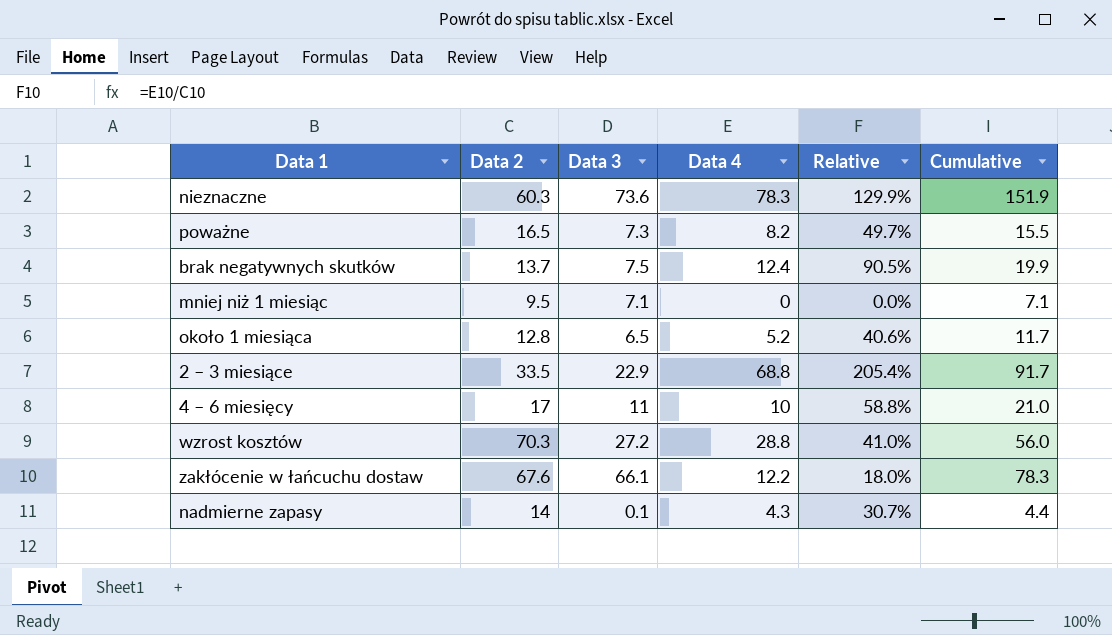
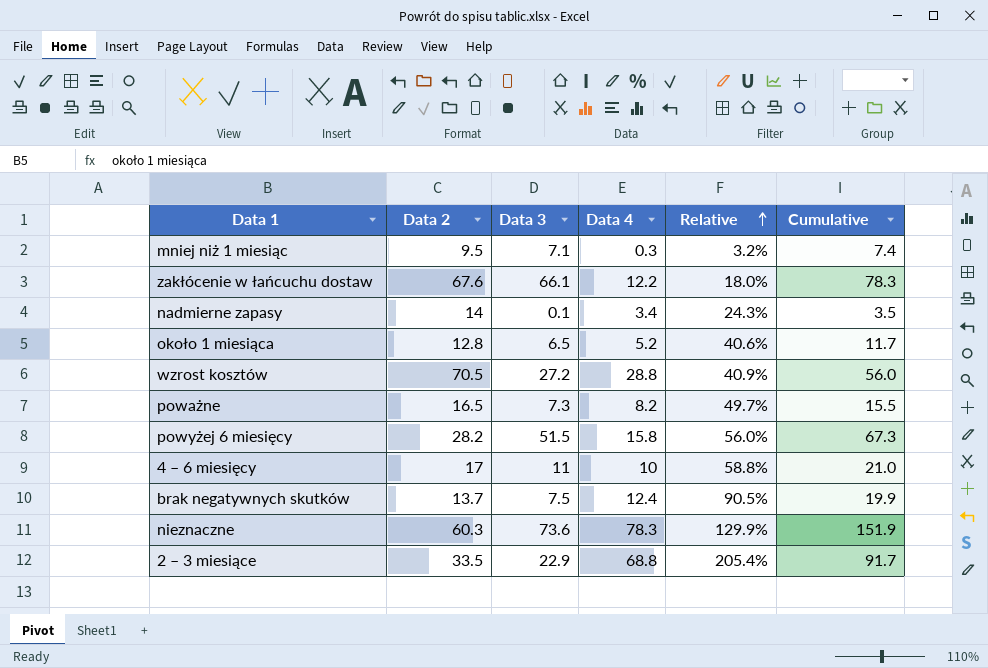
row order: none -> Relative ascending
mniej niż 1 miesiąc | Data 4: 0 -> 0.3
mniej niż 1 miesiąc | Relative: 0.0% -> 3.2%
mniej niż 1 miesiąc | Cumulative: 7.1 -> 7.4
nadmierne zapasy | Data 4: 4.3 -> 3.4
nadmierne zapasy | Relative: 30.7% -> 24.3%
nadmierne zapasy | Cumulative: 4.4 -> 3.5
wzrost kosztów | Data 2: 70.3 -> 70.5
wzrost kosztów | Relative: 41.0% -> 40.9%
row powyżej 6 miesięcy: none -> 28.2 | 51.5 | 15.8 | 56.0% | 67.3

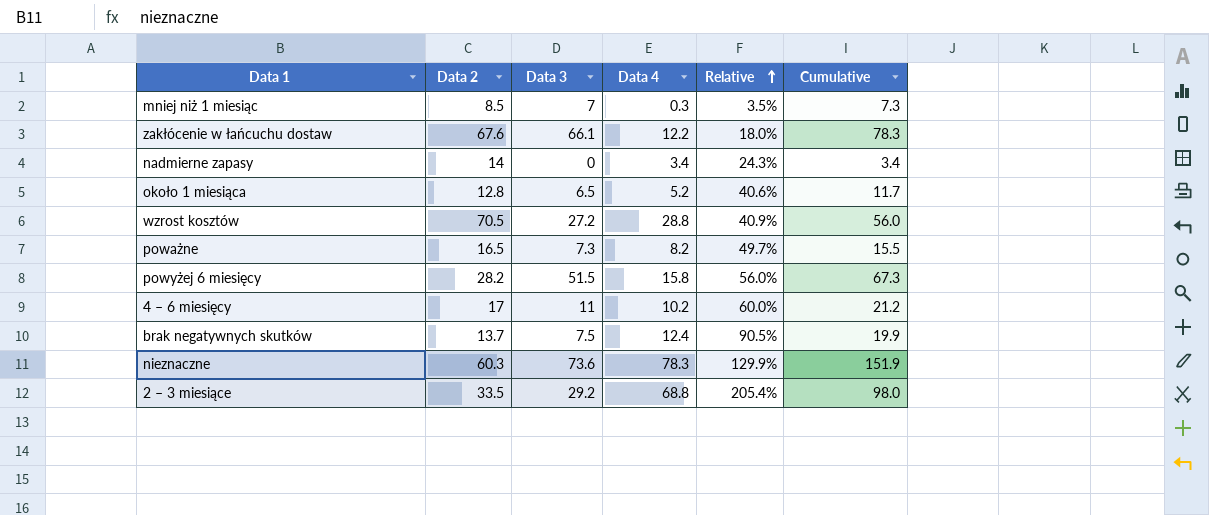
mniej niż 1 miesiąc | Data 2: 9.5 -> 8.5
mniej niż 1 miesiąc | Data 3: 7.1 -> 7
mniej niż 1 miesiąc | Relative: 3.2% -> 3.5%
mniej niż 1 miesiąc | Cumulative: 7.4 -> 7.3
nadmierne zapasy | Data 3: 0.1 -> 0
nadmierne zapasy | Cumulative: 3.5 -> 3.4
4 – 6 miesięcy | Data 4: 10 -> 10.2
4 – 6 miesięcy | Relative: 58.8% -> 60.0%
4 – 6 miesięcy | Cumulative: 21.0 -> 21.2
2 – 3 miesiące | Data 3: 22.9 -> 29.2
2 – 3 miesiące | Cumulative: 91.7 -> 98.0

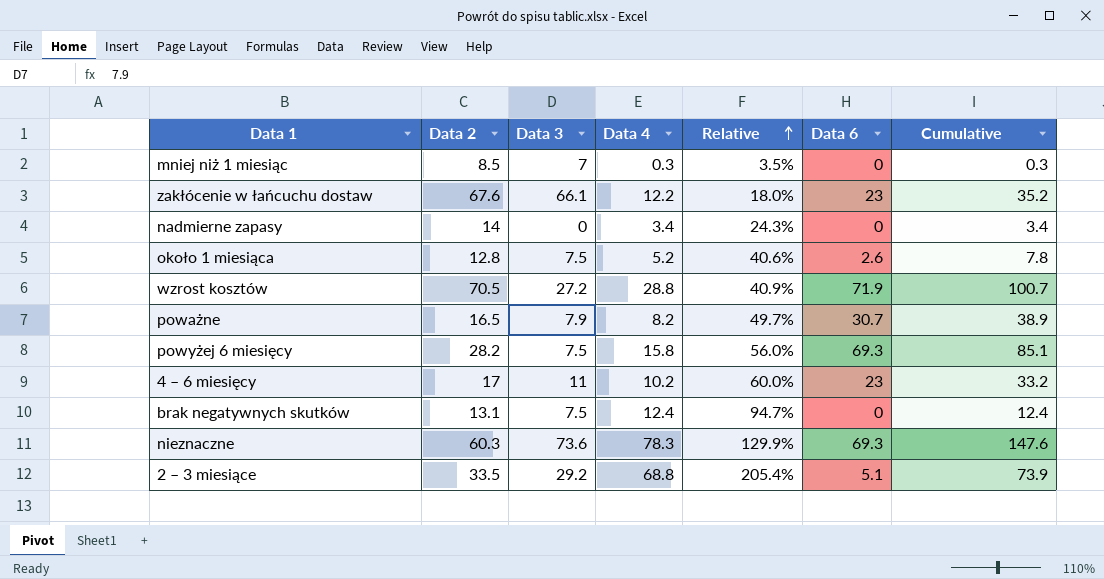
column Data 6 | position: none -> 6
column Cumulative | formula: [Data 3] + [Data 4] -> [Data 4] + [Data 6]
około 1 miesiąca | Data 3: 6.5 -> 7.5
poważne | Data 3: 7.3 -> 7.9
powyżej 6 miesięcy | Data 3: 51.5 -> 7.5
brak negatywnych skutków | Data 2: 13.7 -> 13.1
brak negatywnych skutków | Relative: 90.5% -> 94.7%

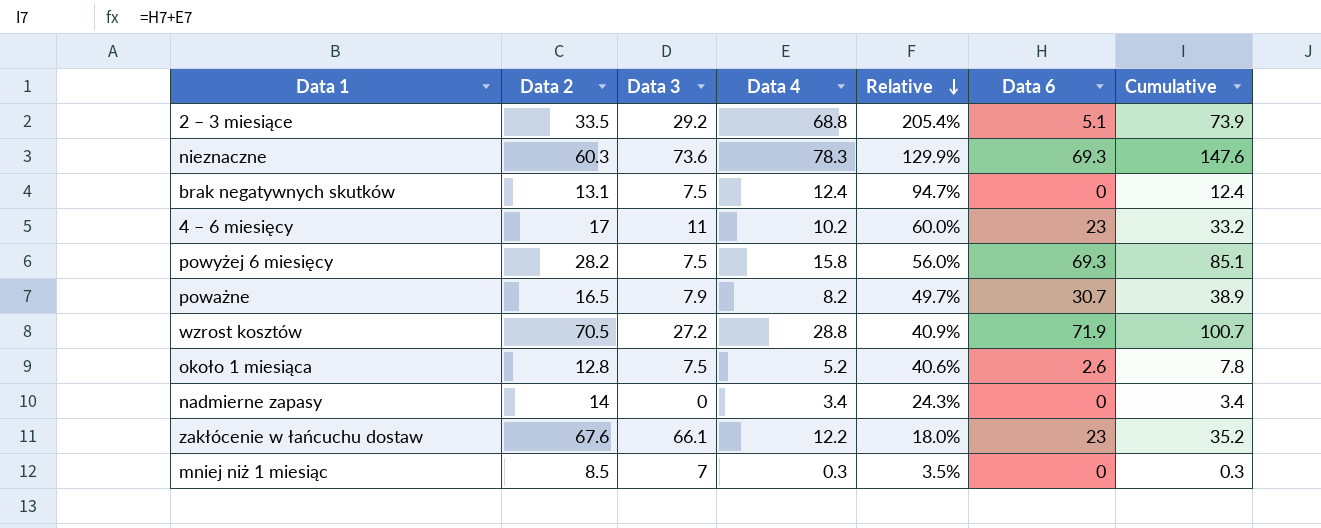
row order: Relative ascending -> Relative descending

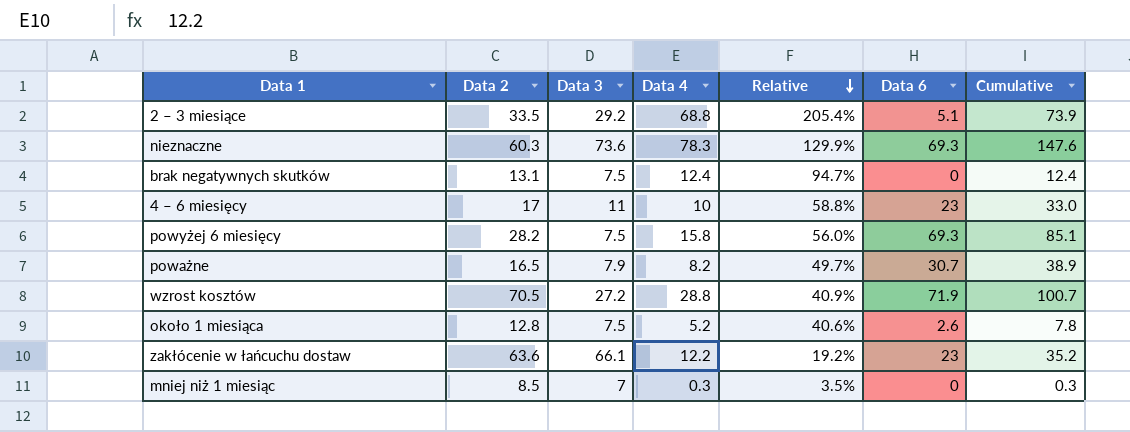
row nadmierne zapasy: 14 | 0 | 3.4 | 24.3% | 0 | 3.4 -> none
4 – 6 miesięcy | Data 4: 10.2 -> 10
4 – 6 miesięcy | Relative: 60.0% -> 58.8%
4 – 6 miesięcy | Cumulative: 33.2 -> 33.0
zakłócenie w łańcuchu dostaw | Data 2: 67.6 -> 63.6
zakłócenie w łańcuchu dostaw | Relative: 18.0% -> 19.2%

